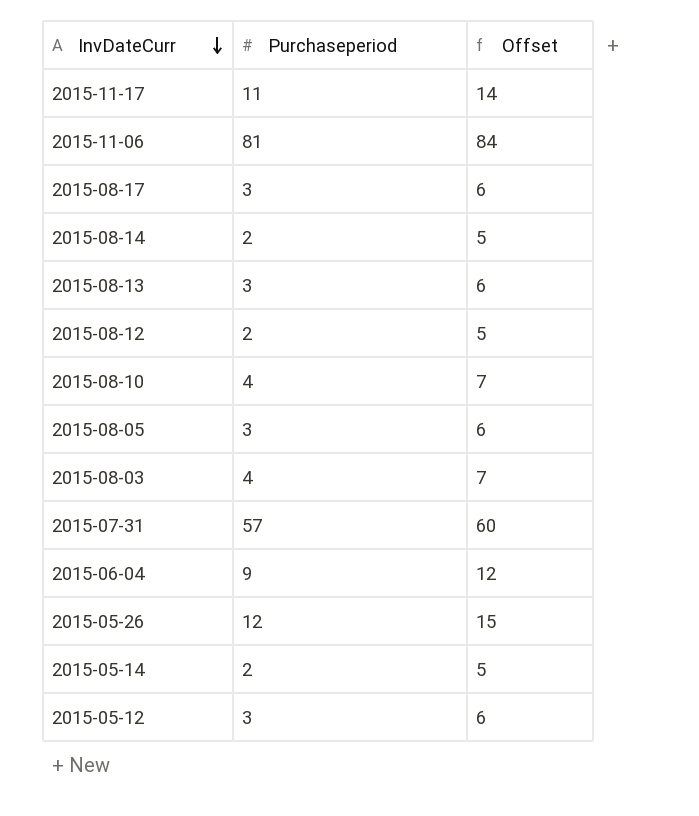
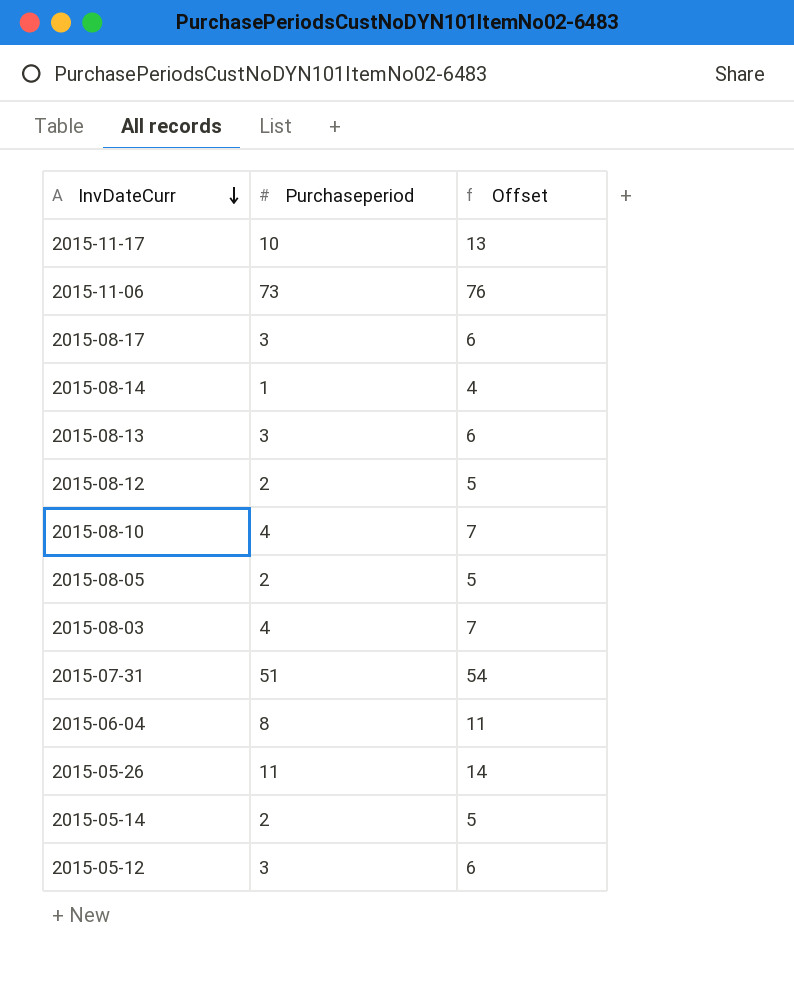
2015-11-17 | Purchaseperiod: 11 -> 10
2015-11-17 | Offset: 14 -> 13
2015-11-06 | Purchaseperiod: 81 -> 73
2015-11-06 | Offset: 84 -> 76
2015-08-14 | Purchaseperiod: 2 -> 1
2015-08-14 | Offset: 5 -> 4
2015-08-05 | Purchaseperiod: 3 -> 2
2015-08-05 | Offset: 6 -> 5
2015-07-31 | Purchaseperiod: 57 -> 51
2015-07-31 | Offset: 60 -> 54
2015-06-04 | Purchaseperiod: 9 -> 8
2015-06-04 | Offset: 12 -> 11
2015-05-26 | Purchaseperiod: 12 -> 11
2015-05-26 | Offset: 15 -> 14

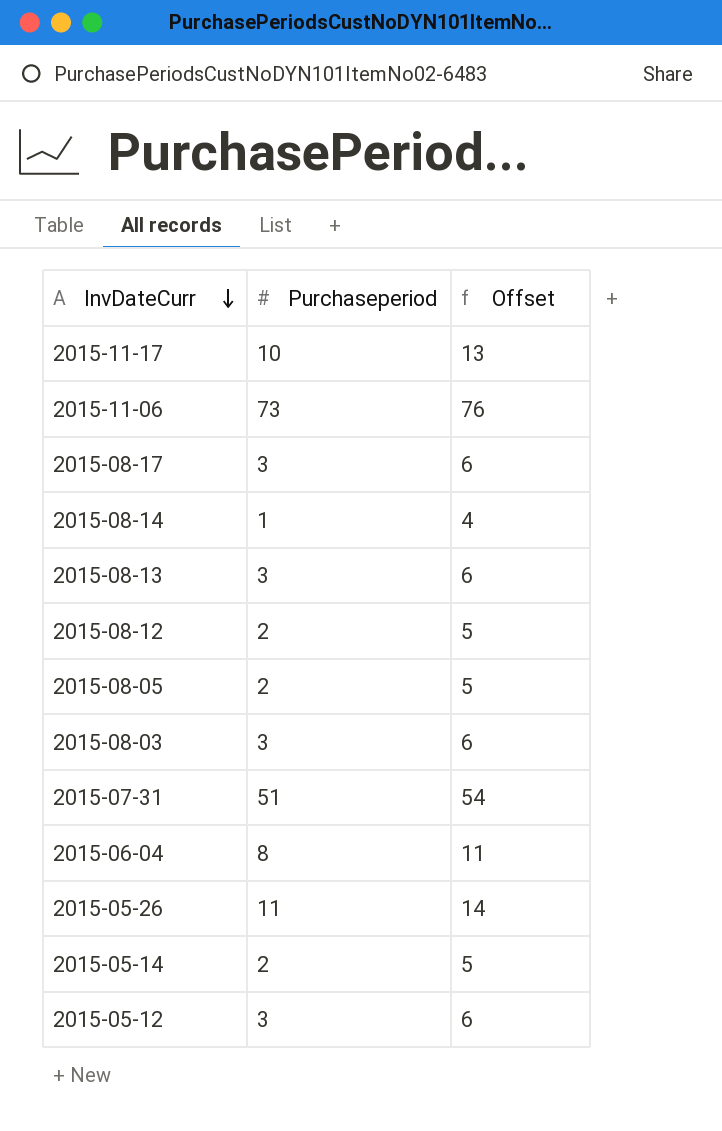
row 2015-08-10: 4 | 7 -> none
2015-08-03 | Purchaseperiod: 4 -> 3
2015-08-03 | Offset: 7 -> 6

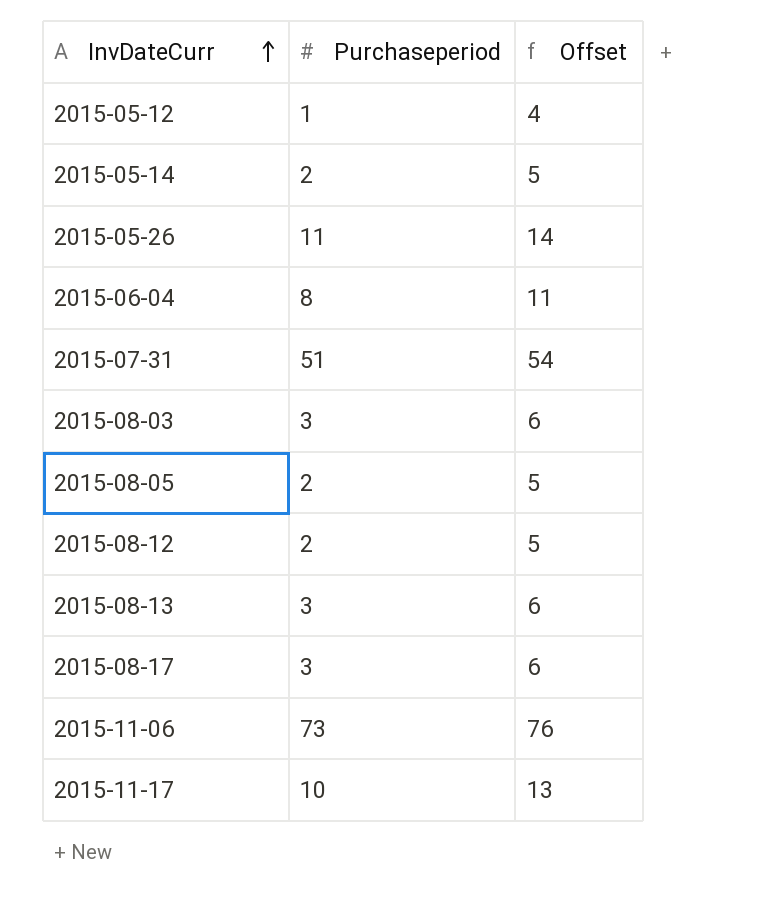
row order: InvDateCurr descending -> InvDateCurr ascending
row 2015-08-14: 1 | 4 -> none
2015-05-12 | Purchaseperiod: 3 -> 1
2015-05-12 | Offset: 6 -> 4

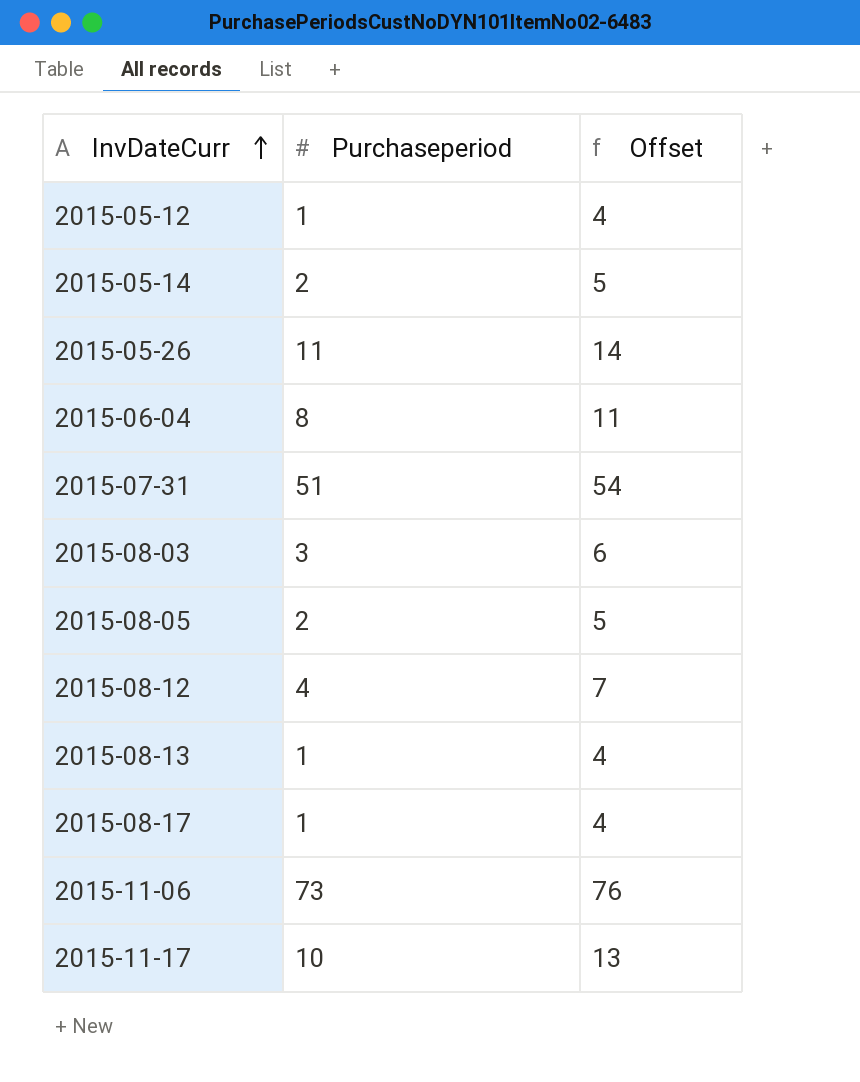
2015-08-12 | Purchaseperiod: 2 -> 4
2015-08-12 | Offset: 5 -> 7
2015-08-13 | Purchaseperiod: 3 -> 1
2015-08-13 | Offset: 6 -> 4
2015-08-17 | Purchaseperiod: 3 -> 1
2015-08-17 | Offset: 6 -> 4

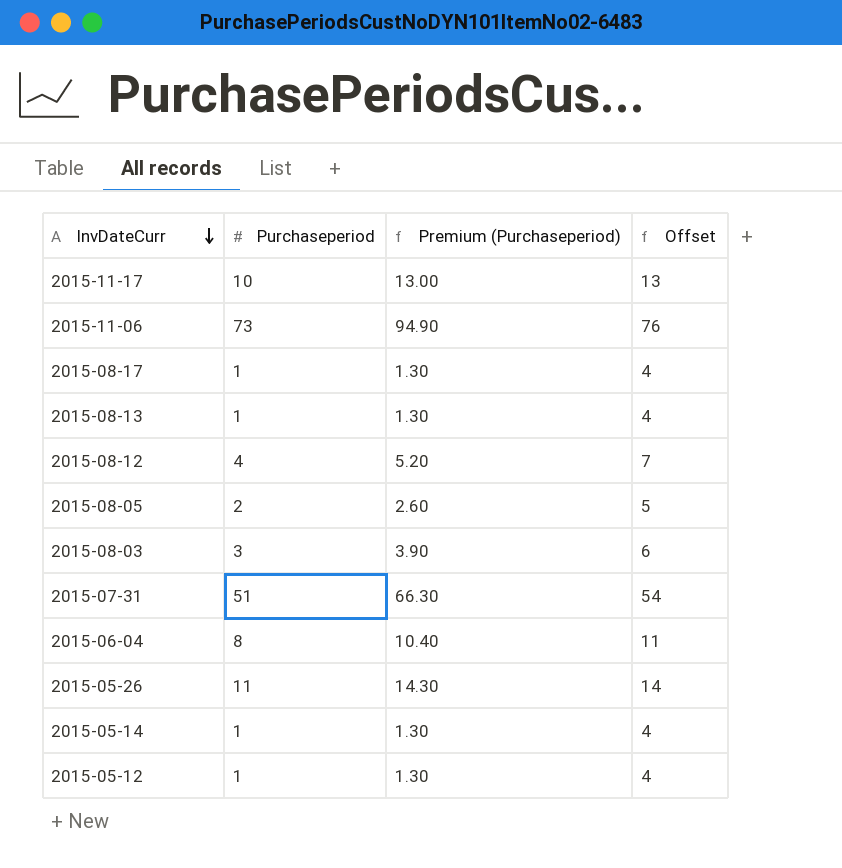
row order: InvDateCurr ascending -> InvDateCurr descending
column Premium (Purchaseperiod) | formula: none -> [Purchaseperiod] * 1.3
2015-05-14 | Purchaseperiod: 2 -> 1
2015-05-14 | Offset: 5 -> 4

